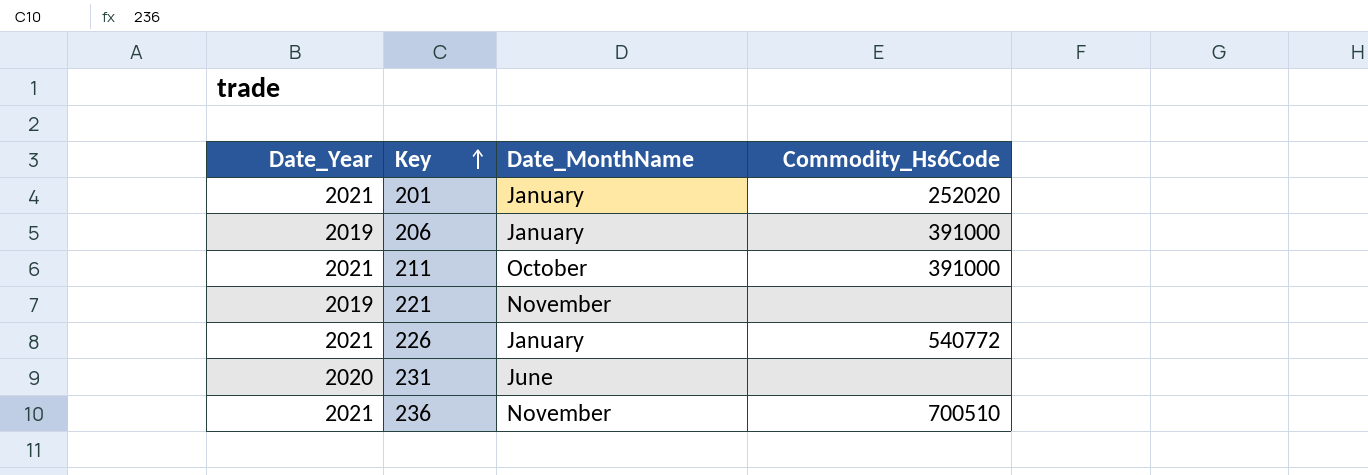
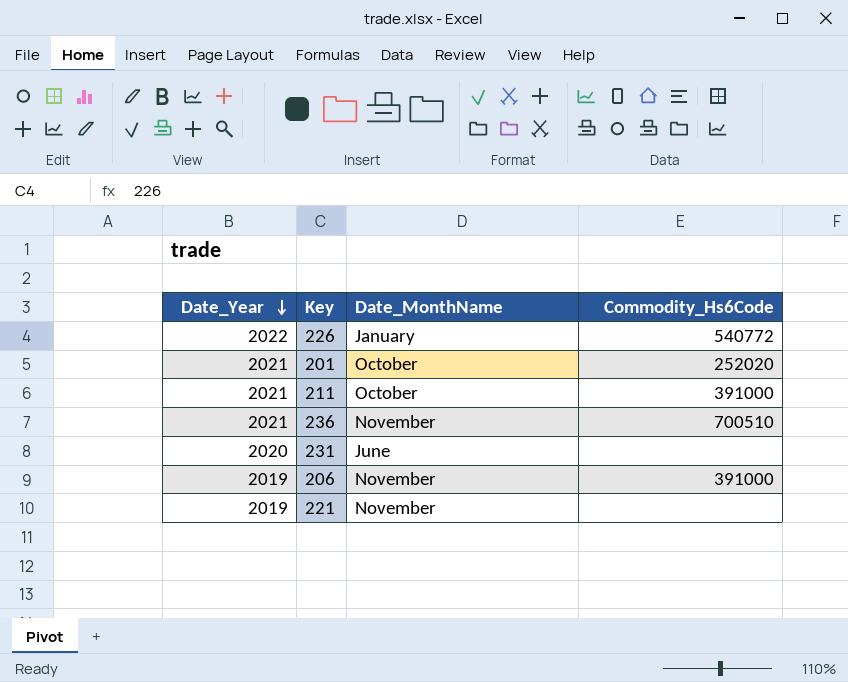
row order: Key ascending -> Date_Year descending
226 | Date_Year: 2021 -> 2022
201 | Date_MonthName: January -> October
206 | Date_MonthName: January -> November

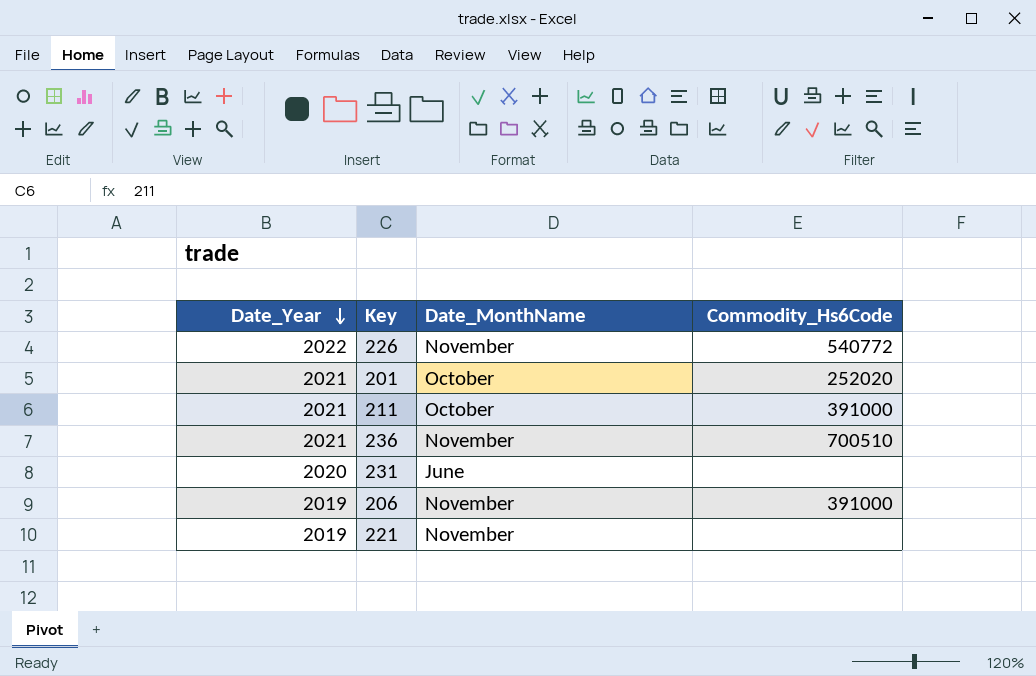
226 | Date_MonthName: January -> November

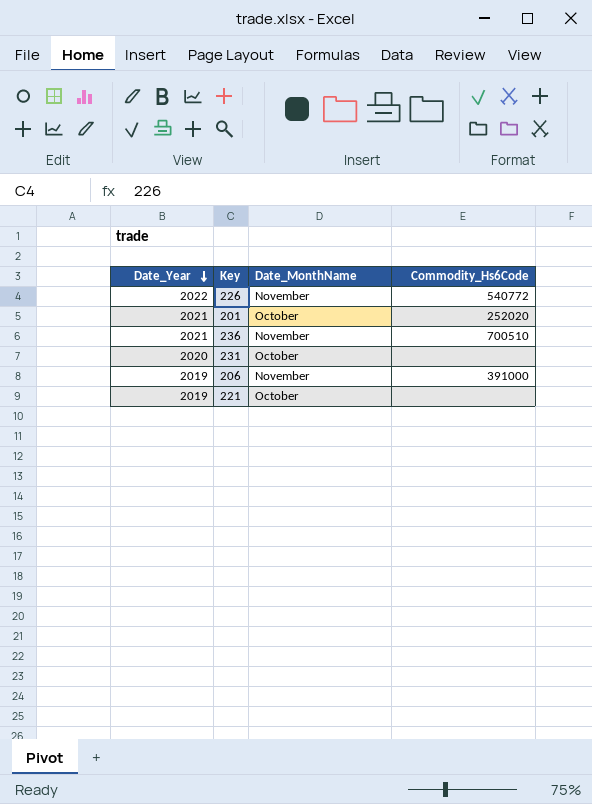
row 211: 2021 | October | 391000 -> none
231 | Date_MonthName: June -> October
221 | Date_MonthName: November -> October

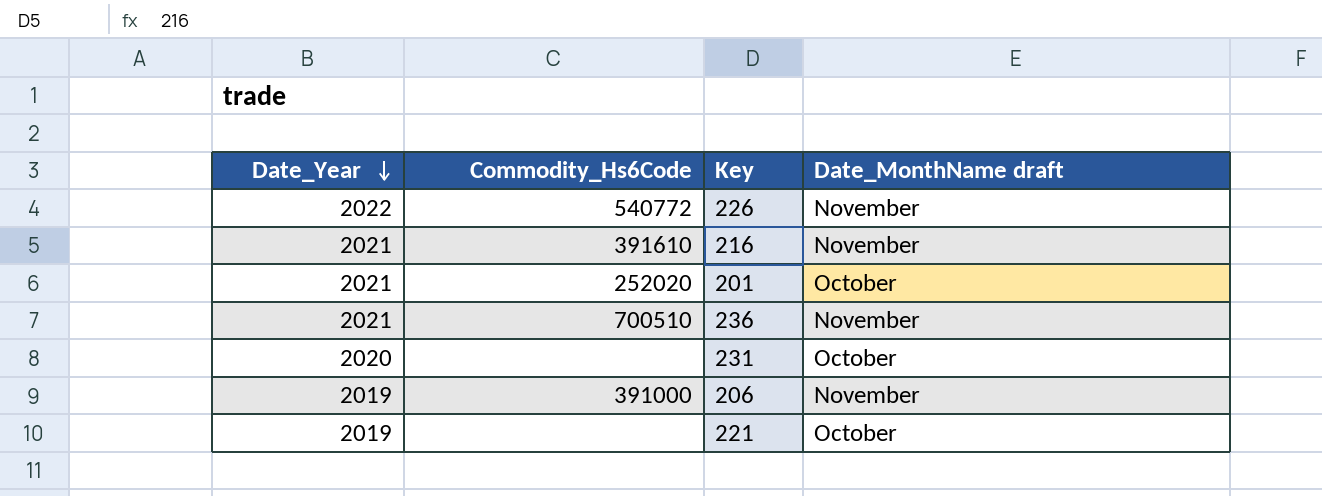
column Commodity_Hs6Code | position: 4 -> 2
column name: Date_MonthName -> Date_MonthName draft
row 216: none -> 2021 | 391610 | November

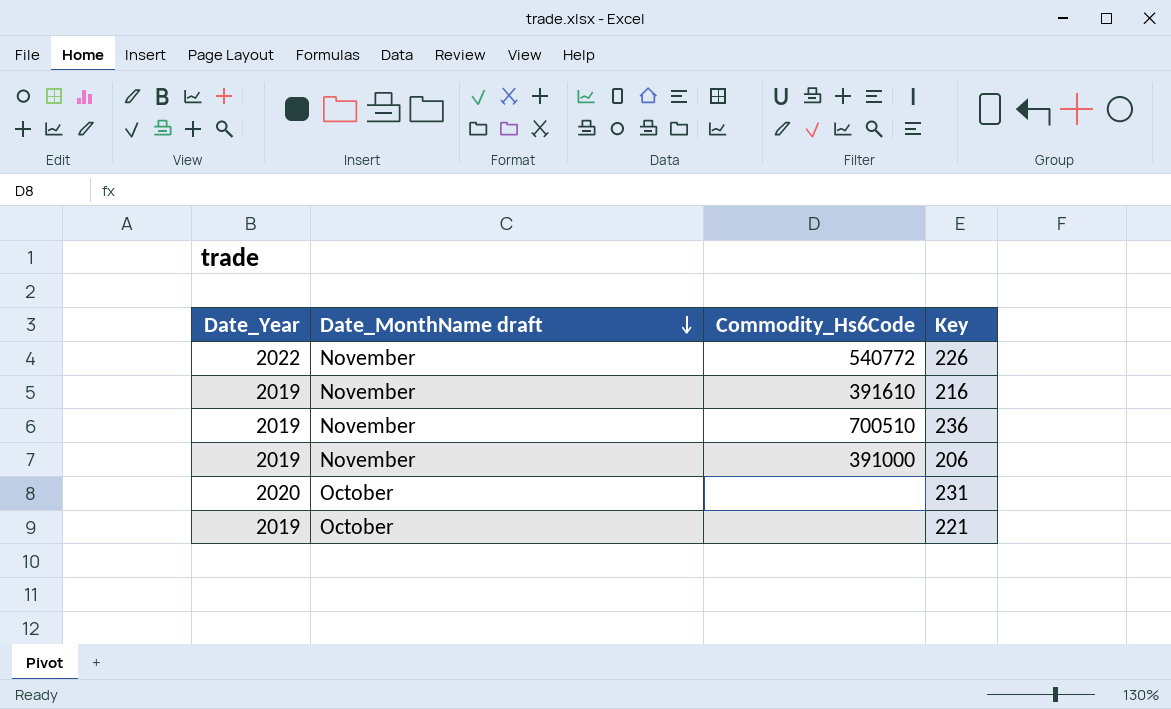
row order: Date_Year descending -> Date_MonthName draft descending
column Date_MonthName draft | position: 4 -> 2
row 201: 2021 | 252020 | October -> none
216 | Date_Year: 2021 -> 2019
236 | Date_Year: 2021 -> 2019

